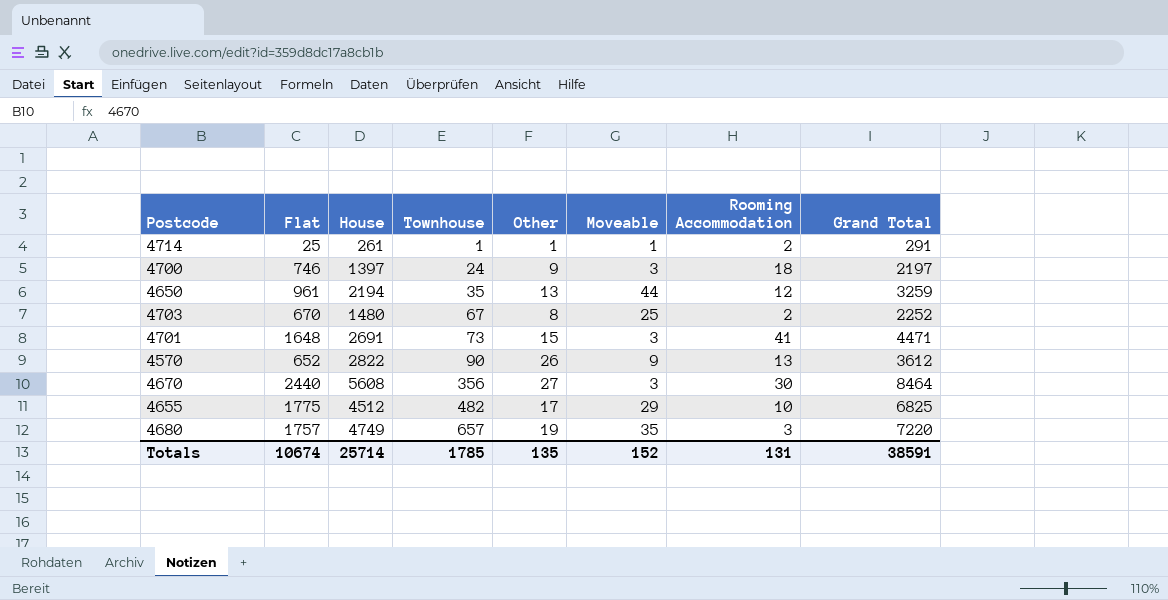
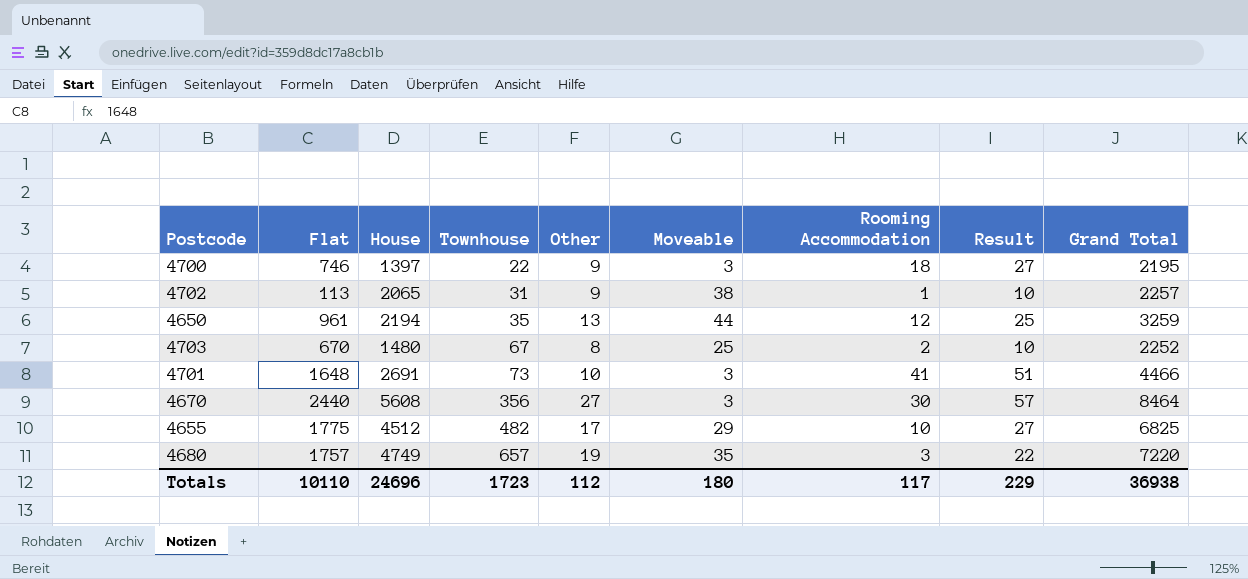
column Result | formula: none -> [Other] + [Rooming Accommodation]
row 4714: 25 | 261 | 1 | 1 | 1 | 2 | 291 -> none
row 4570: 652 | 2822 | 90 | 26 | 9 | 13 | 3612 -> none
4700 | Townhouse: 24 -> 22
4700 | Grand Total: 2197 -> 2195
row 4702: none -> 113 | 2065 | 31 | 9 | 38 | 1 | 10 | 2257
4701 | Other: 15 -> 10
4701 | Grand Total: 4471 -> 4466
Totals | Flat: 10674 -> 10110
Totals | House: 25714 -> 24696
Totals | Townhouse: 1785 -> 1723
Totals | Other: 135 -> 112
Totals | Moveable: 152 -> 180
Totals | Rooming Accommodation: 131 -> 117
Totals | Grand Total: 38591 -> 36938

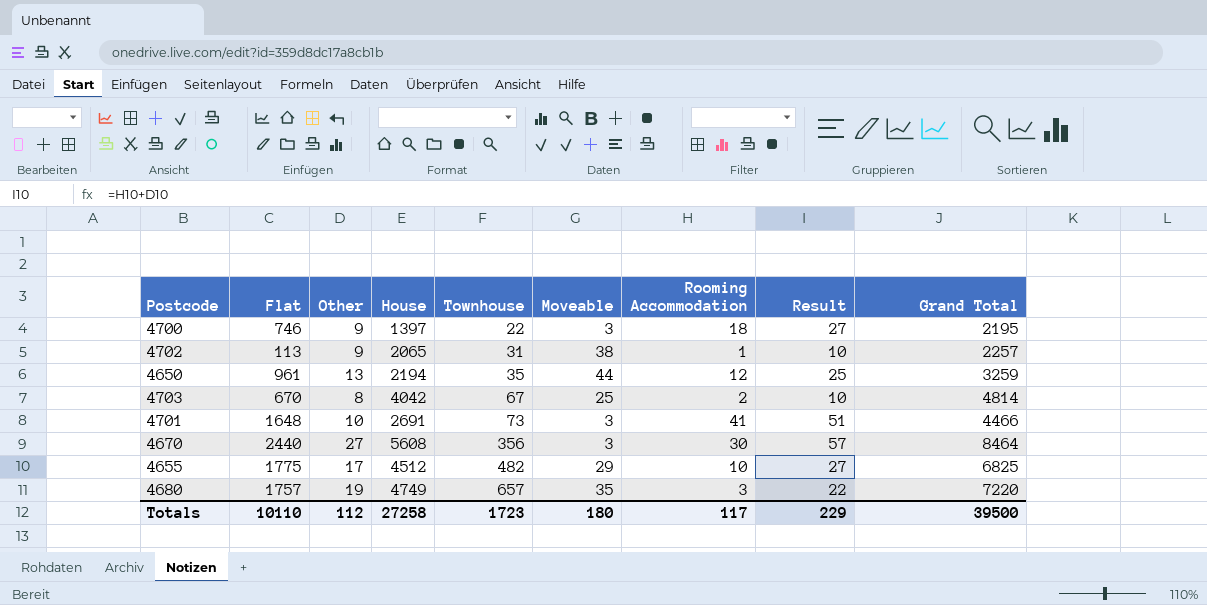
column Other | position: 5 -> 3
4703 | House: 1480 -> 4042
4703 | Grand Total: 2252 -> 4814
Totals | House: 24696 -> 27258
Totals | Grand Total: 36938 -> 39500

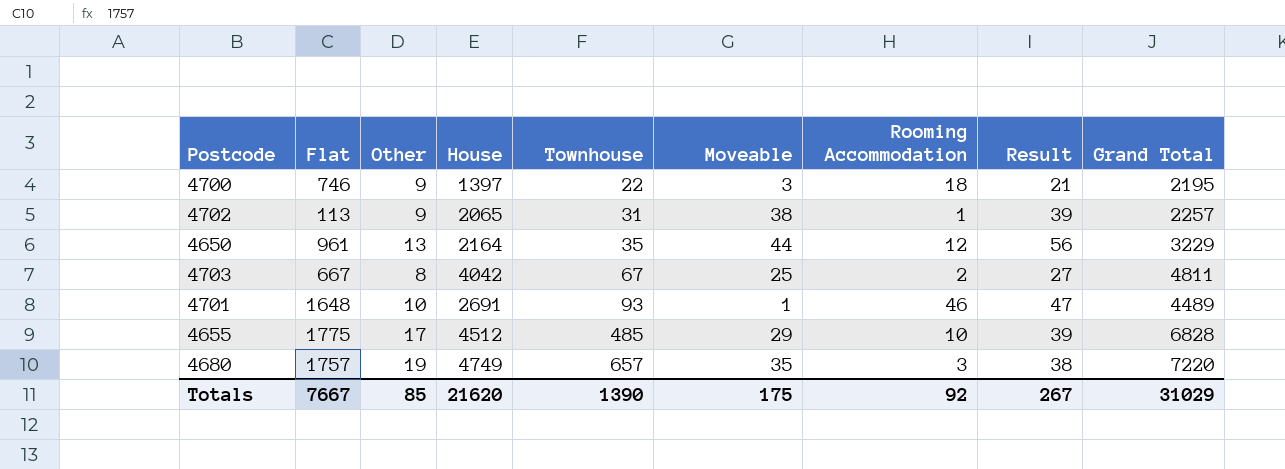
column Result | formula: [Other] + [Rooming Accommodation] -> [Moveable] + [Rooming Accommodation]
row 4670: 2440 | 27 | 5608 | 356 | 3 | 30 | 57 | 8464 -> none
4650 | House: 2194 -> 2164
4650 | Grand Total: 3259 -> 3229
4703 | Flat: 670 -> 667
4703 | Grand Total: 4814 -> 4811
4701 | Townhouse: 73 -> 93
4701 | Moveable: 3 -> 1
4701 | Rooming Accommodation: 41 -> 46
4701 | Grand Total: 4466 -> 4489
4655 | Townhouse: 482 -> 485
4655 | Grand Total: 6825 -> 6828
Totals | Flat: 10110 -> 7667
Totals | Other: 112 -> 85
Totals | House: 27258 -> 21620
Totals | Townhouse: 1723 -> 1390
Totals | Moveable: 180 -> 175
Totals | Rooming Accommodation: 117 -> 92
Totals | Result: 229 -> 267
Totals | Grand Total: 39500 -> 31029

